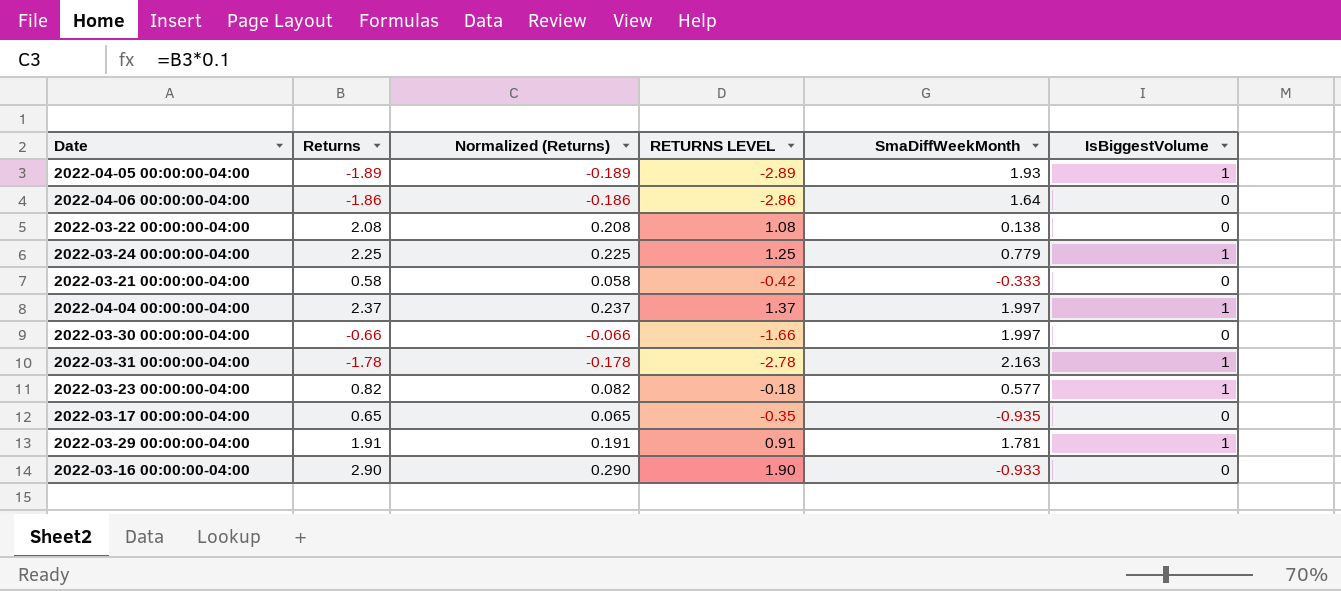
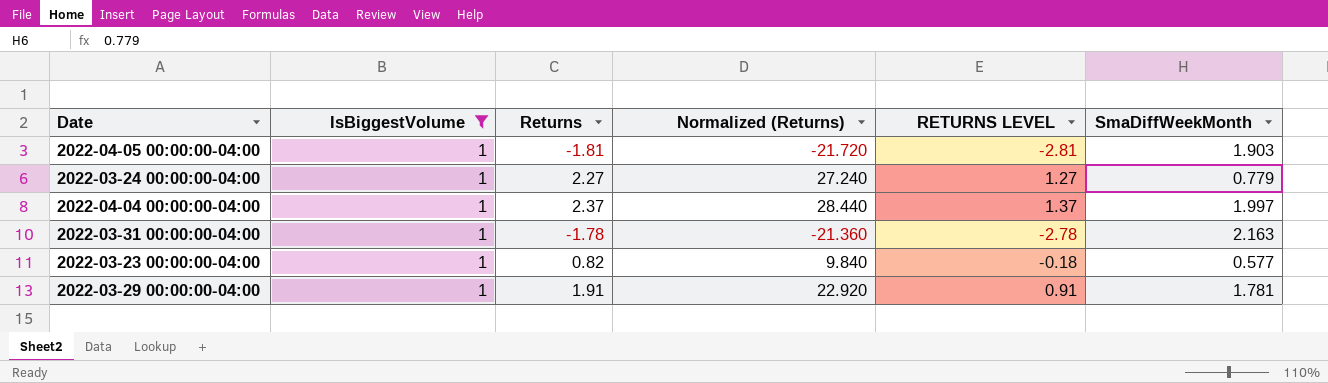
filter: none -> IsBiggestVolume = 1
column IsBiggestVolume | position: 6 -> 2
column Normalized (Returns) | formula: [Returns] * 0.1 -> [Returns] * 12
2022-04-05 00:00:00-04:00 | Returns: -1.89 -> -1.81
2022-04-05 00:00:00-04:00 | RETURNS LEVEL: -2.89 -> -2.81
2022-04-05 00:00:00-04:00 | SmaDiffWeekMonth: 1.93 -> 1.903
2022-03-24 00:00:00-04:00 | Returns: 2.25 -> 2.27
2022-03-24 00:00:00-04:00 | RETURNS LEVEL: 1.25 -> 1.27

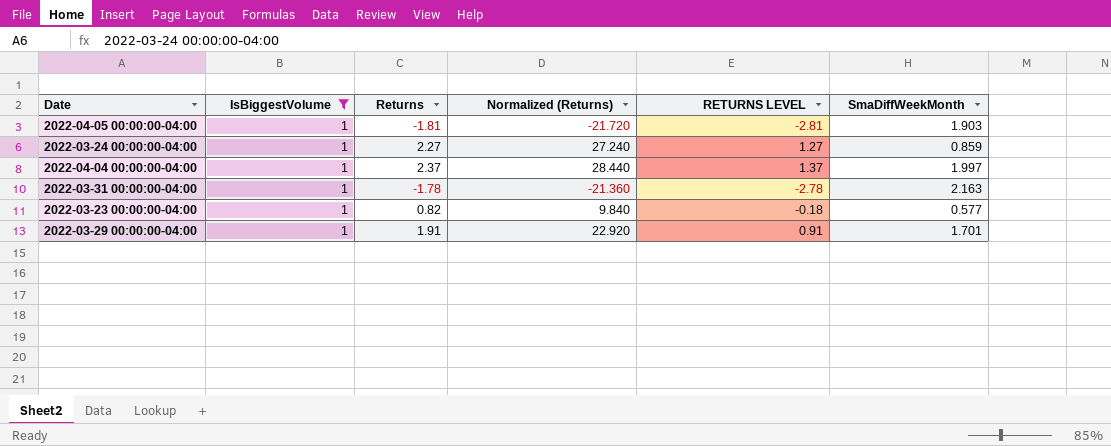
2022-03-24 00:00:00-04:00 | SmaDiffWeekMonth: 0.779 -> 0.859
2022-03-29 00:00:00-04:00 | SmaDiffWeekMonth: 1.781 -> 1.701

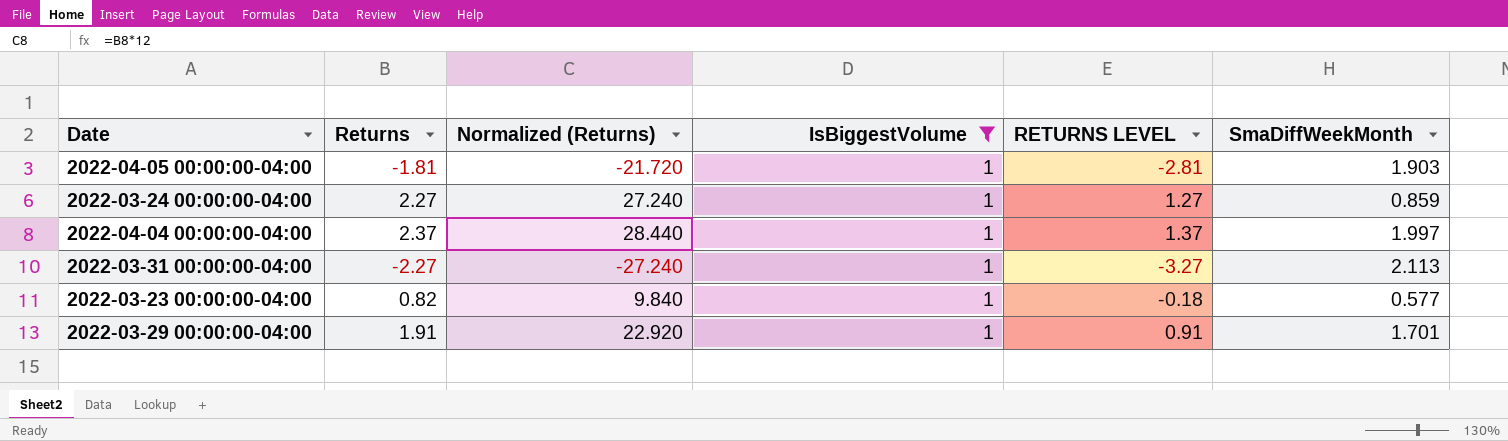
column IsBiggestVolume | position: 2 -> 4
2022-03-31 00:00:00-04:00 | Returns: -1.78 -> -2.27
2022-03-31 00:00:00-04:00 | Normalized (Returns): -21.360 -> -27.240
2022-03-31 00:00:00-04:00 | RETURNS LEVEL: -2.78 -> -3.27
2022-03-31 00:00:00-04:00 | SmaDiffWeekMonth: 2.163 -> 2.113

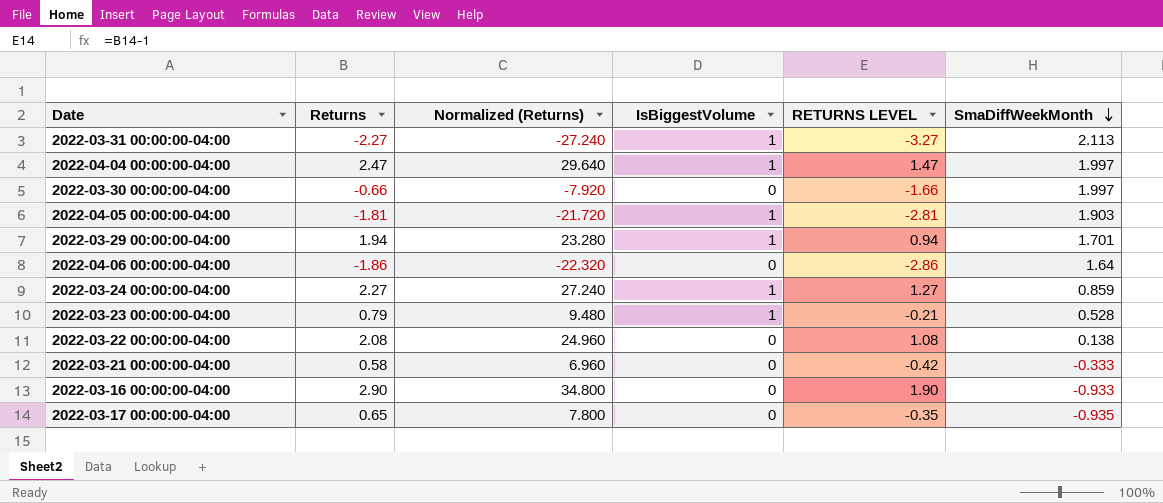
filter: IsBiggestVolume = 1 -> none
row order: none -> SmaDiffWeekMonth descending
2022-04-04 00:00:00-04:00 | Returns: 2.37 -> 2.47
2022-04-04 00:00:00-04:00 | Normalized (Returns): 28.440 -> 29.640
2022-04-04 00:00:00-04:00 | RETURNS LEVEL: 1.37 -> 1.47
2022-03-29 00:00:00-04:00 | Returns: 1.91 -> 1.94
2022-03-29 00:00:00-04:00 | Normalized (Returns): 22.920 -> 23.280
2022-03-29 00:00:00-04:00 | RETURNS LEVEL: 0.91 -> 0.94
2022-03-23 00:00:00-04:00 | Returns: 0.82 -> 0.79
2022-03-23 00:00:00-04:00 | Normalized (Returns): 9.840 -> 9.480
2022-03-23 00:00:00-04:00 | RETURNS LEVEL: -0.18 -> -0.21
2022-03-23 00:00:00-04:00 | SmaDiffWeekMonth: 0.577 -> 0.528

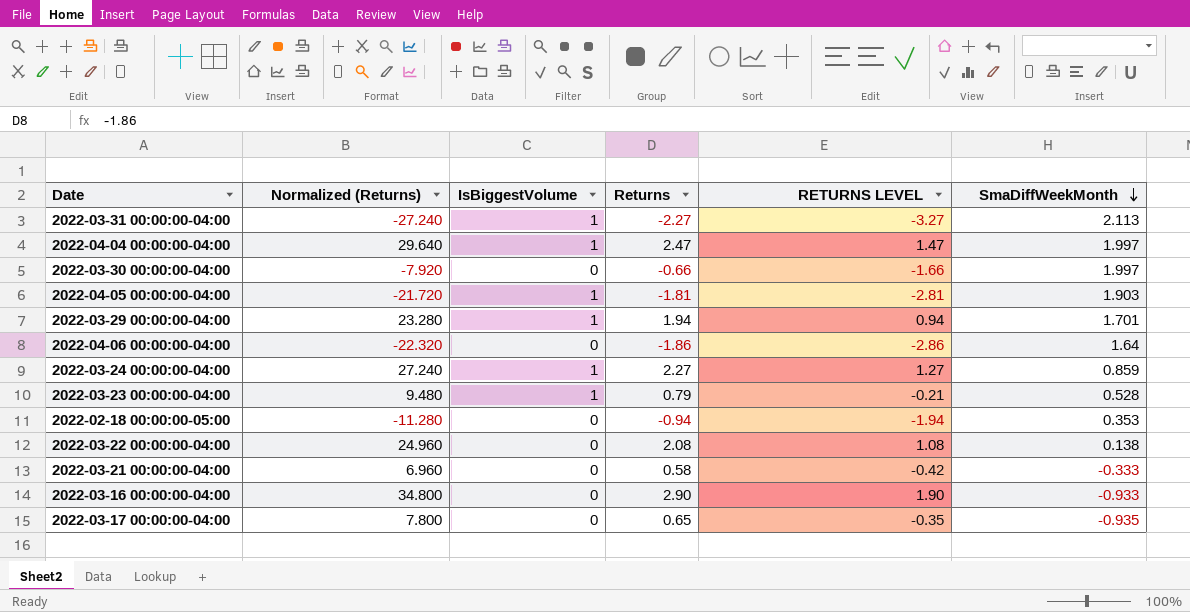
column Returns | position: 2 -> 4
row 2022-02-18 00:00:00-05:00: none -> -11.280 | 0 | -0.94 | -1.94 | 0.353

